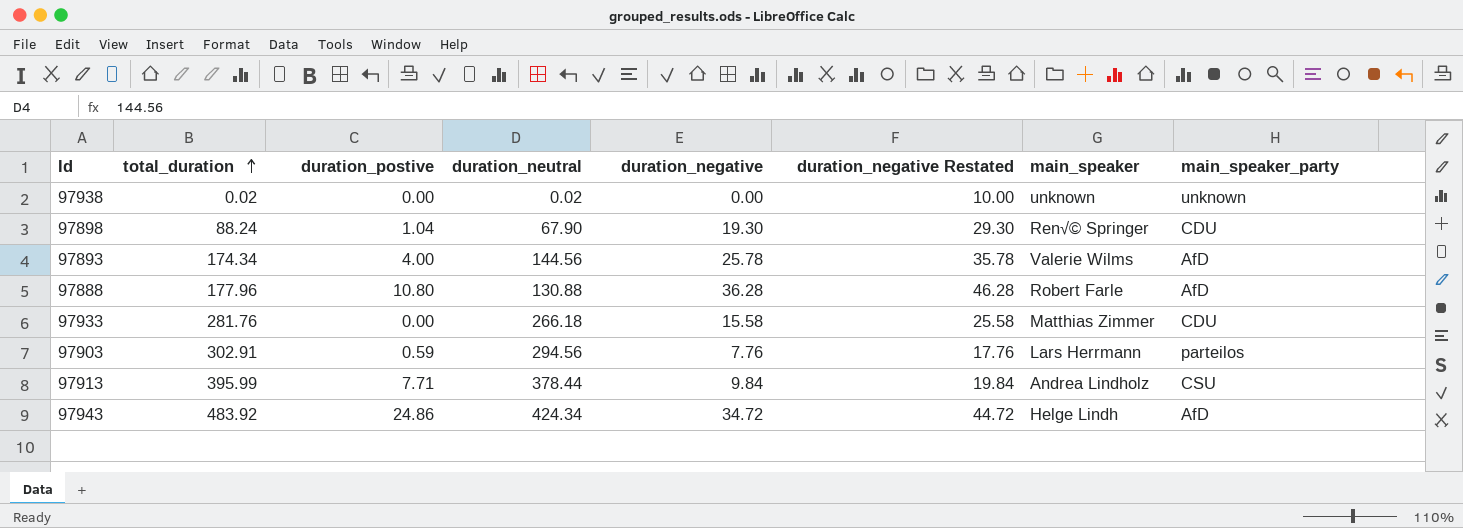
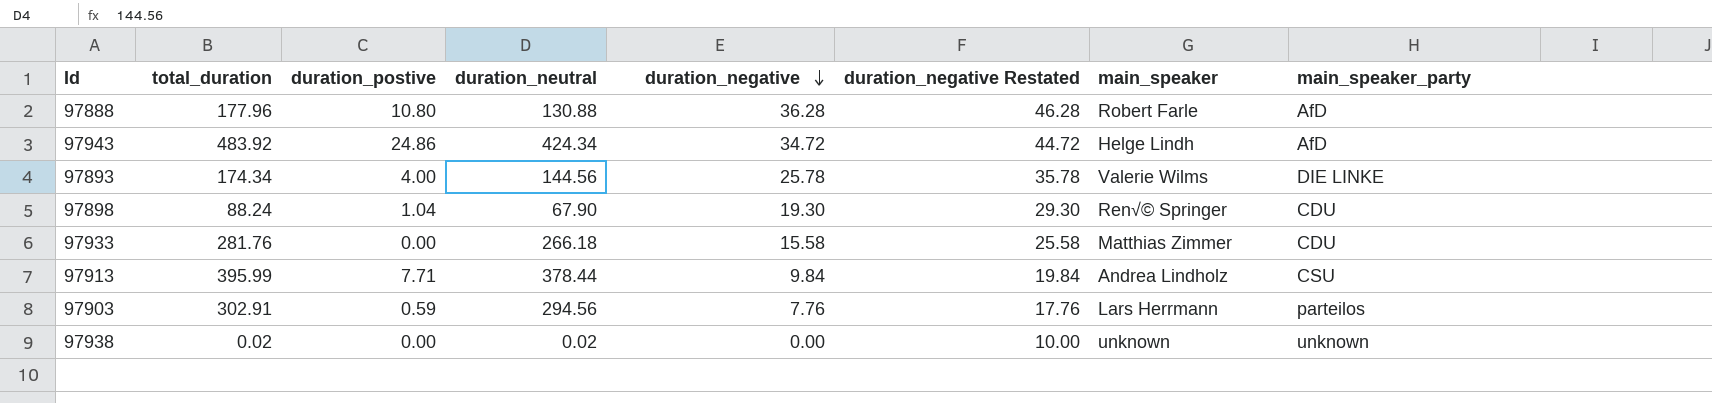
row order: total_duration ascending -> duration_negative descending
97893 | main_speaker_party: AfD -> DIE LINKE

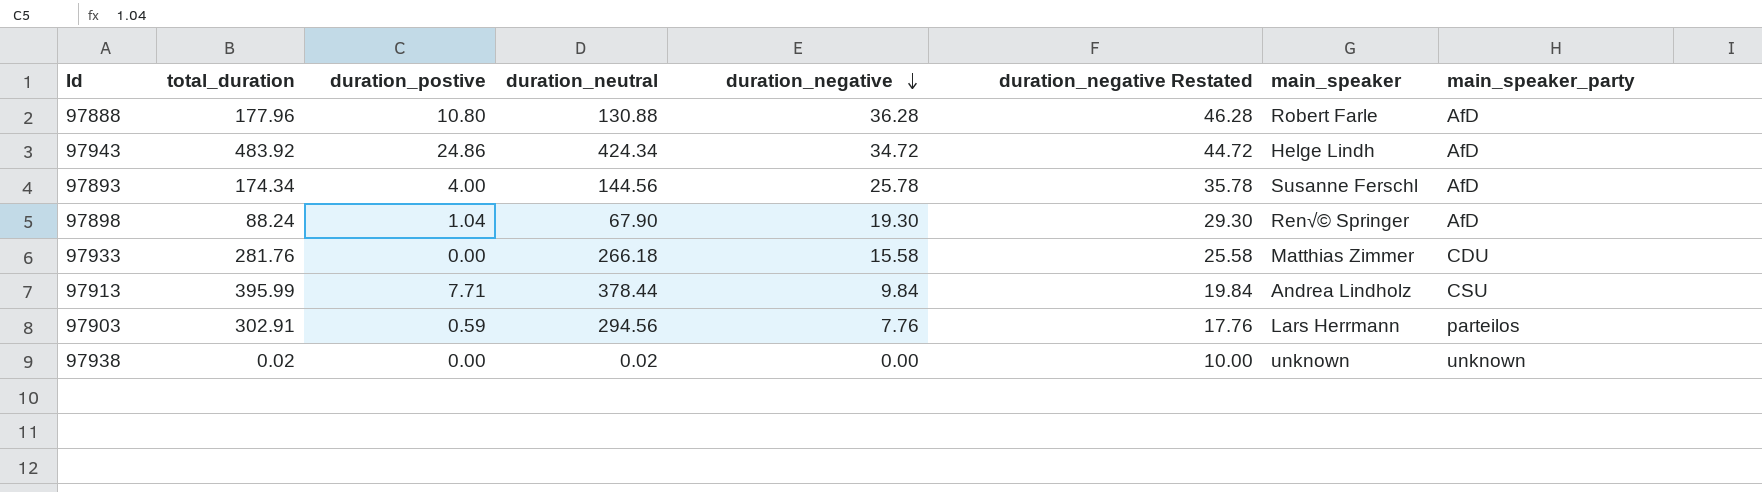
97893 | main_speaker: Valerie Wilms -> Susanne Ferschl
97893 | main_speaker_party: DIE LINKE -> AfD
97898 | main_speaker_party: CDU -> AfD

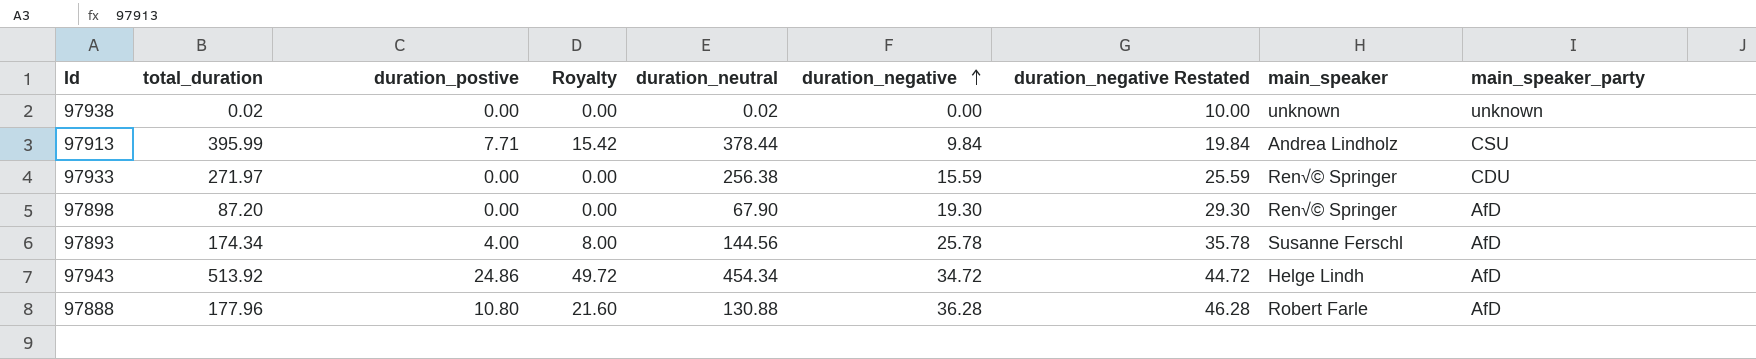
row order: duration_negative descending -> duration_negative ascending
column Royalty | formula: none -> [duration_postive] * 2
row 97903: 302.91 | 0.59 | 294.56 | 7.76 | 17.76 | Lars Herrmann | parteilos -> none
97933 | total_duration: 281.76 -> 271.97
97933 | duration_neutral: 266.18 -> 256.38
97933 | duration_negative: 15.58 -> 15.59
97933 | duration_negative Restated: 25.58 -> 25.59
97933 | main_speaker: Matthias Zimmer -> Ren√© Springer
97898 | total_duration: 88.24 -> 87.20
97898 | duration_postive: 1.04 -> 0.00
97943 | total_duration: 483.92 -> 513.92
97943 | duration_neutral: 424.34 -> 454.34

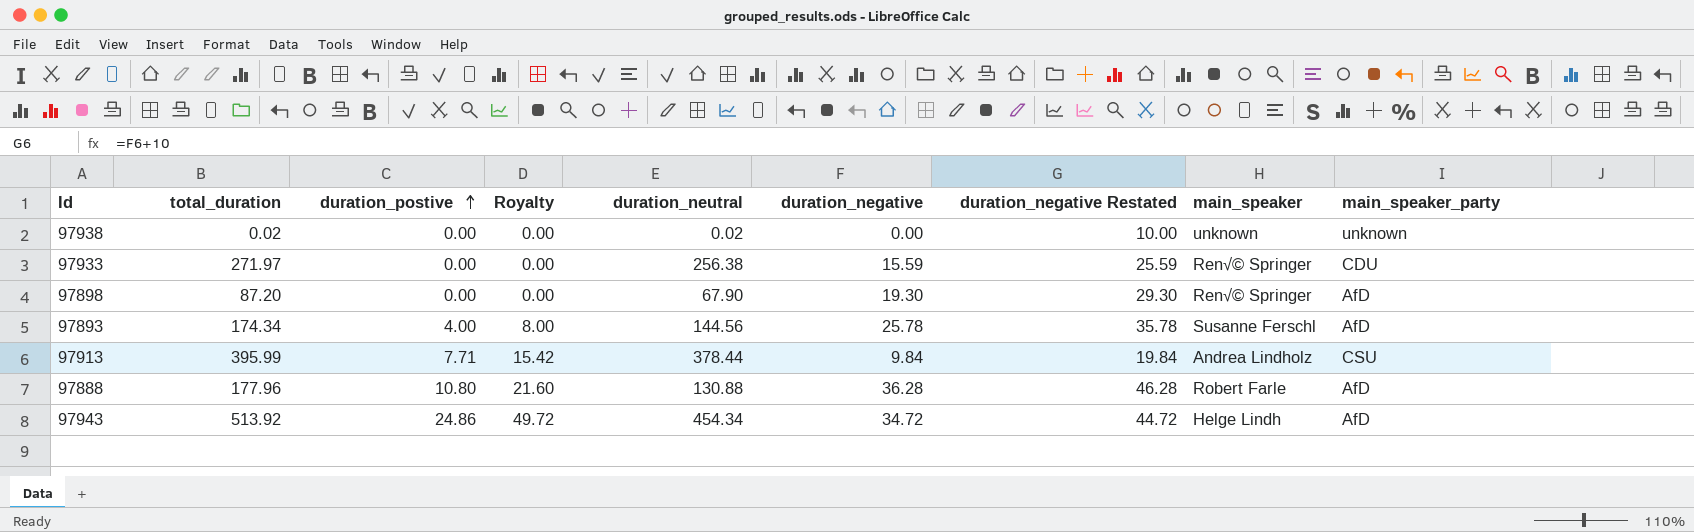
row order: duration_negative ascending -> duration_postive ascending

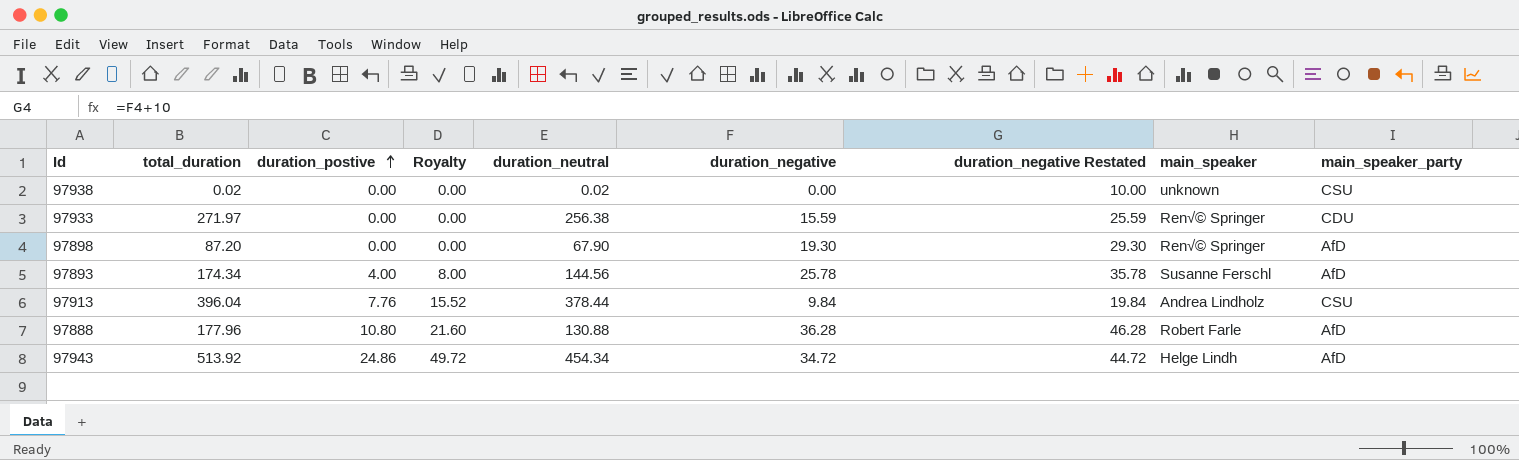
97938 | main_speaker_party: unknown -> CSU
97913 | total_duration: 395.99 -> 396.04
97913 | duration_postive: 7.71 -> 7.76
97913 | Royalty: 15.42 -> 15.52

